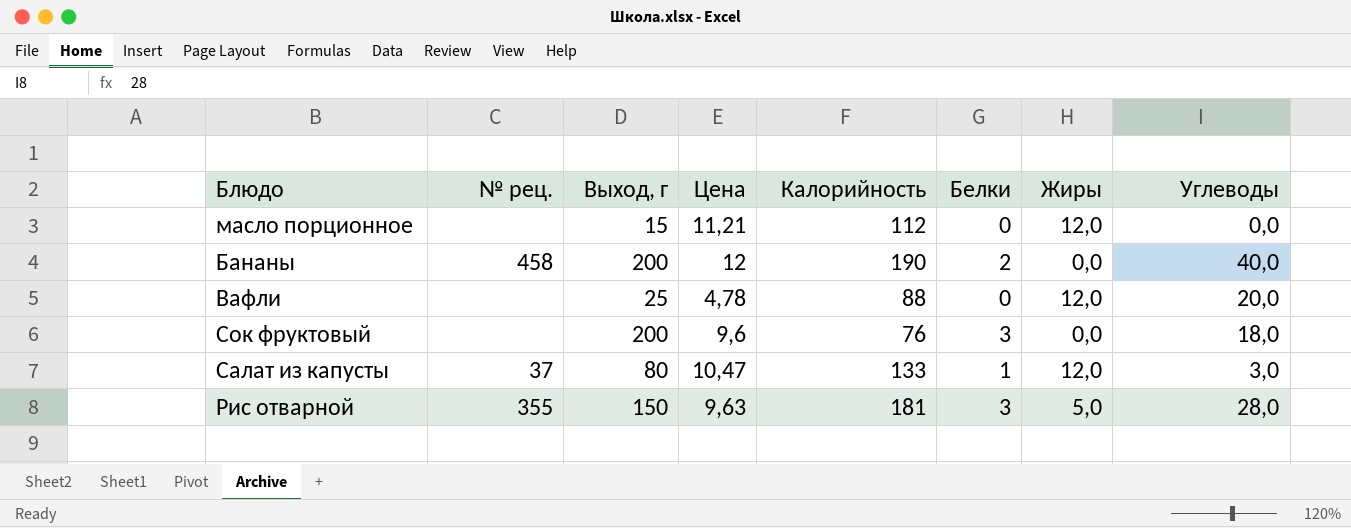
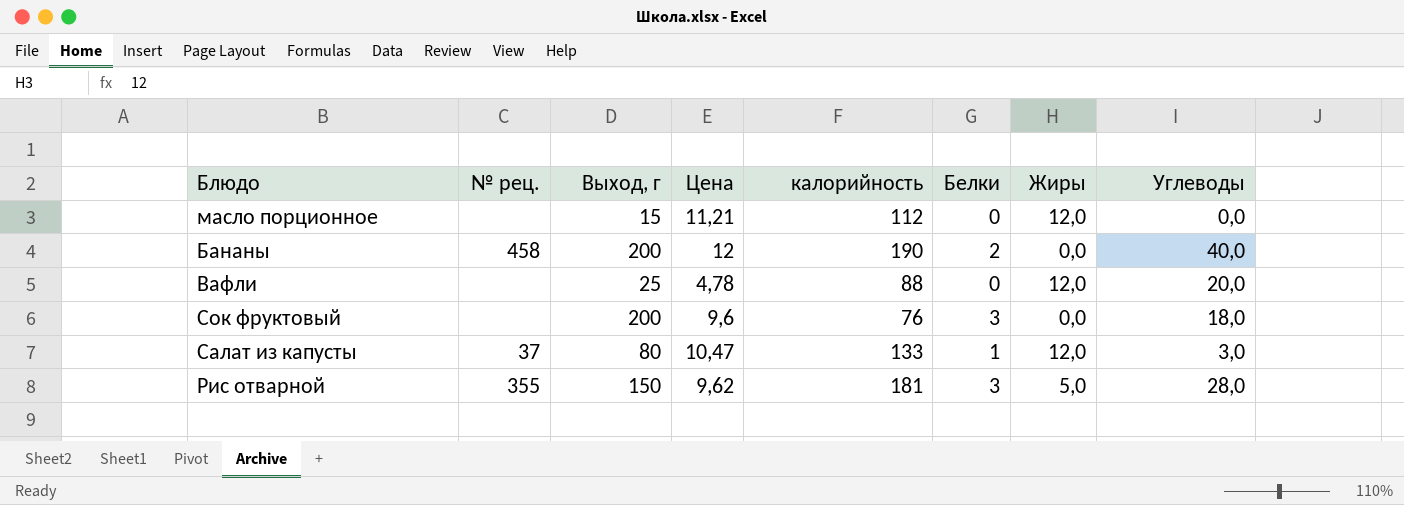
column name: Калорийность -> калорийность
Рис отварной | Цена: 9,63 -> 9,62

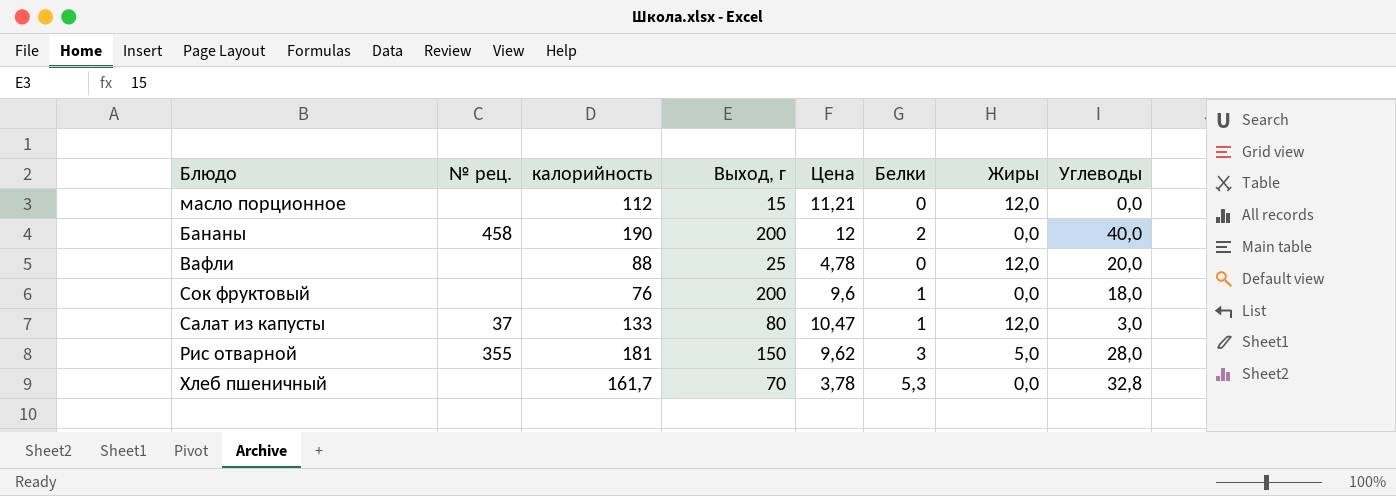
column калорийность | position: 5 -> 3
Сок фруктовый | Белки: 3 -> 1
row Хлеб пшеничный: none -> none | 161,7 | 70 | 3,78 | 5,3 | 0,0 | 32,8

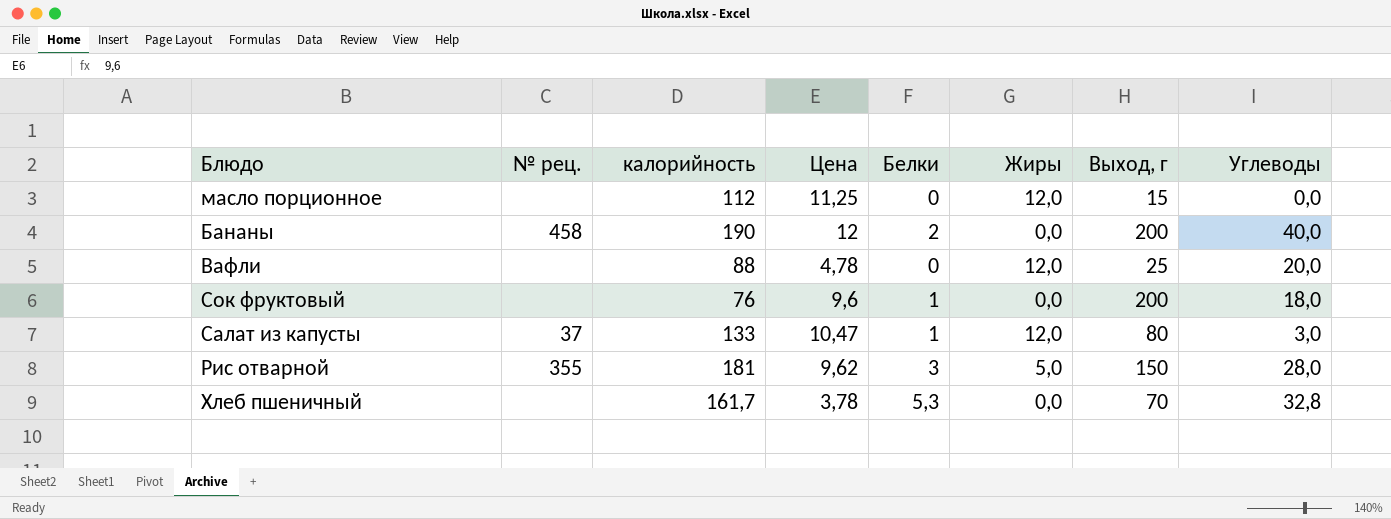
column Выход, г | position: 4 -> 7
масло порционное | Цена: 11,21 -> 11,25

